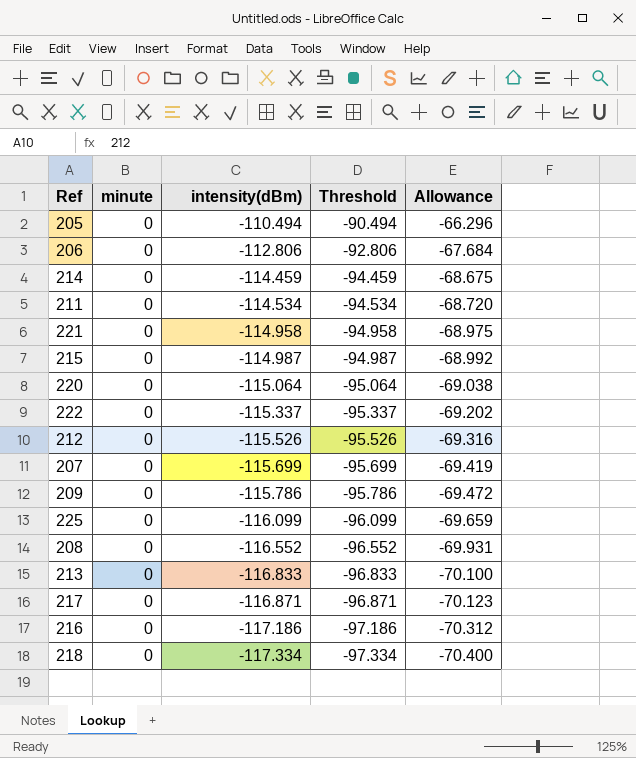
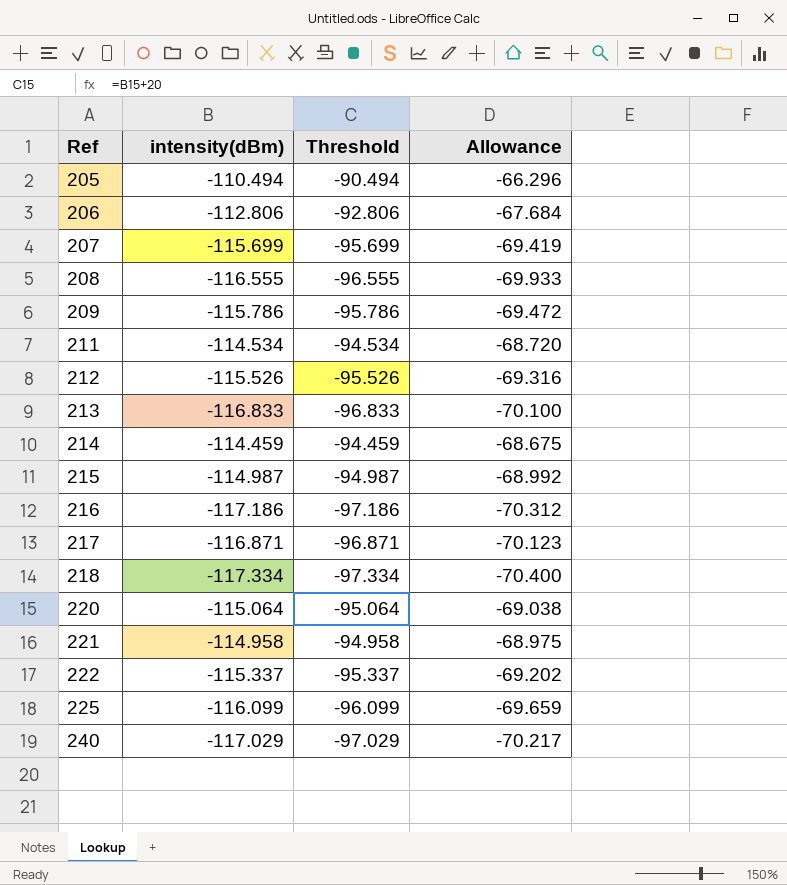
row order: intensity(dBm) descending -> Ref ascending
column minute | position: 2 -> none
208 | intensity(dBm): -116.552 -> -116.555
208 | Threshold: -96.552 -> -96.555
208 | Allowance: -69.931 -> -69.933
row 240: none -> -117.029 | -97.029 | -70.217

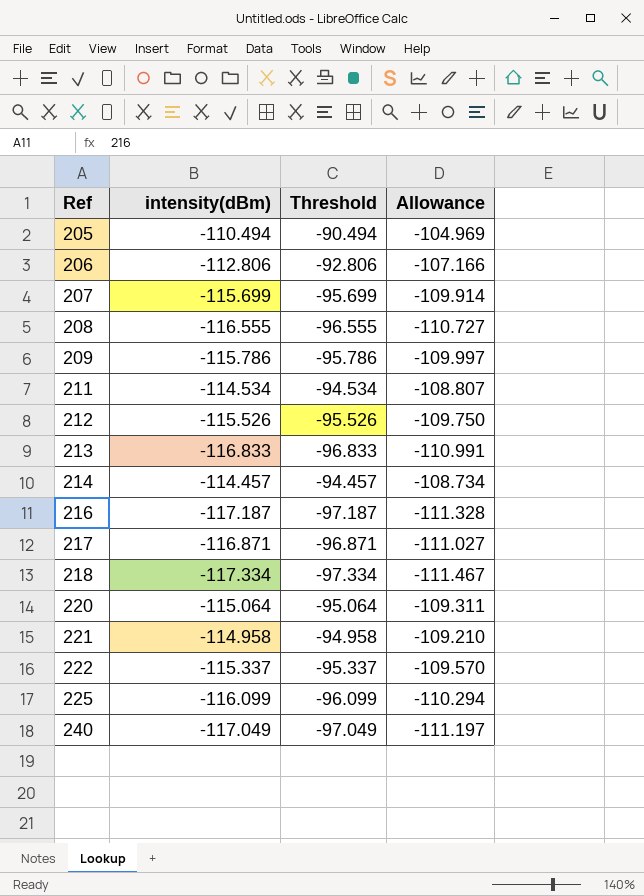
column Allowance | formula: [intensity(dBm)] * 0.6 -> [intensity(dBm)] * 0.95
row 215: -114.987 | -94.987 | -68.992 -> none
214 | intensity(dBm): -114.459 -> -114.457
214 | Threshold: -94.459 -> -94.457
216 | intensity(dBm): -117.186 -> -117.187
216 | Threshold: -97.186 -> -97.187
240 | intensity(dBm): -117.029 -> -117.049
240 | Threshold: -97.029 -> -97.049

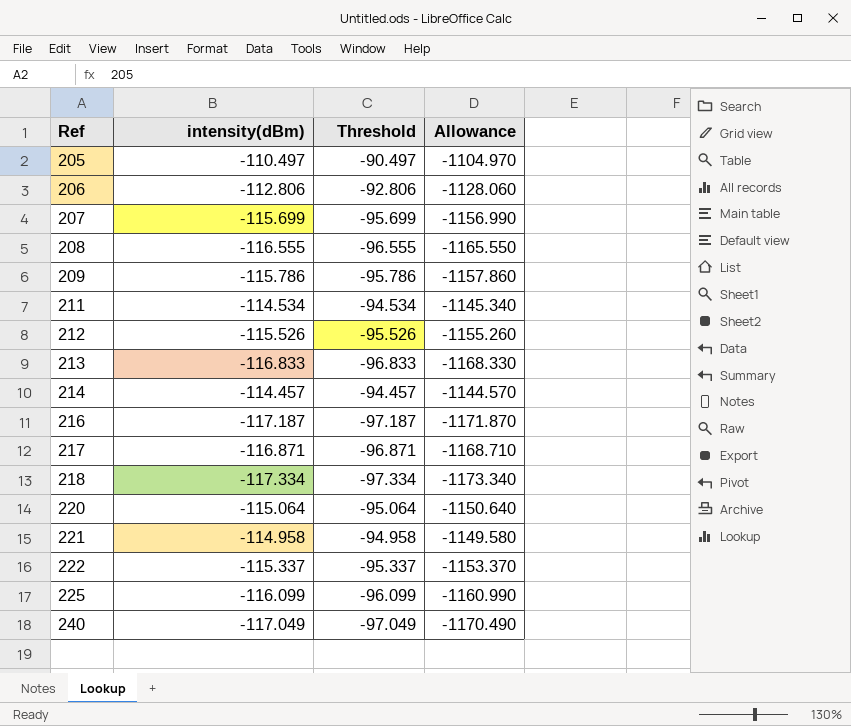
column Allowance | formula: [intensity(dBm)] * 0.95 -> [intensity(dBm)] * 10
205 | intensity(dBm): -110.494 -> -110.497
205 | Threshold: -90.494 -> -90.497

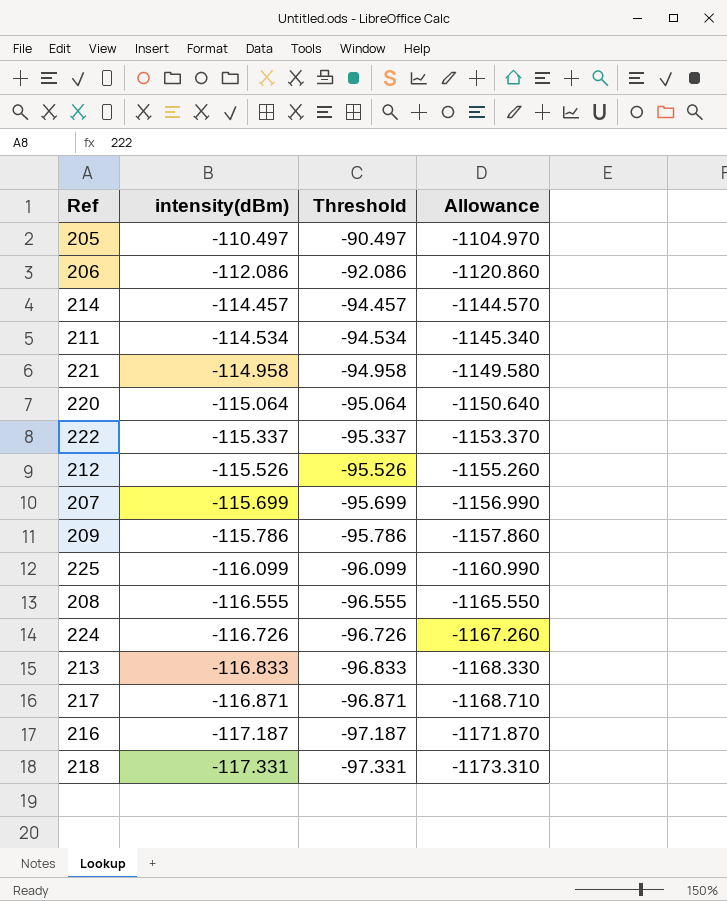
row order: Ref ascending -> intensity(dBm) descending
row 240: -117.049 | -97.049 | -1170.490 -> none
206 | intensity(dBm): -112.806 -> -112.086
206 | Threshold: -92.806 -> -92.086
206 | Allowance: -1128.060 -> -1120.860
row 224: none -> -116.726 | -96.726 | -1167.260
218 | intensity(dBm): -117.334 -> -117.331
218 | Threshold: -97.334 -> -97.331
218 | Allowance: -1173.340 -> -1173.310

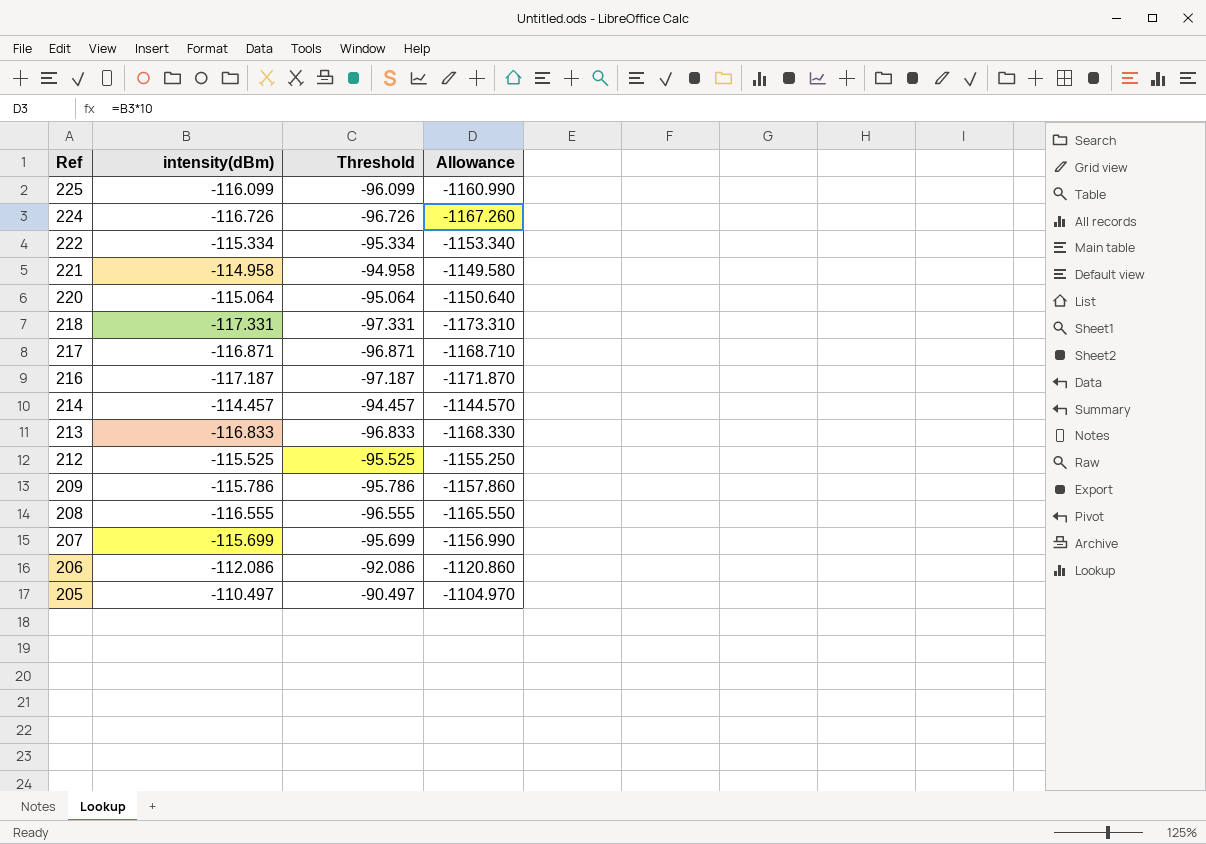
row order: intensity(dBm) descending -> Ref descending
row 211: -114.534 | -94.534 | -1145.340 -> none
222 | intensity(dBm): -115.337 -> -115.334
222 | Threshold: -95.337 -> -95.334
222 | Allowance: -1153.370 -> -1153.340
212 | intensity(dBm): -115.526 -> -115.525
212 | Threshold: -95.526 -> -95.525
212 | Allowance: -1155.260 -> -1155.250

